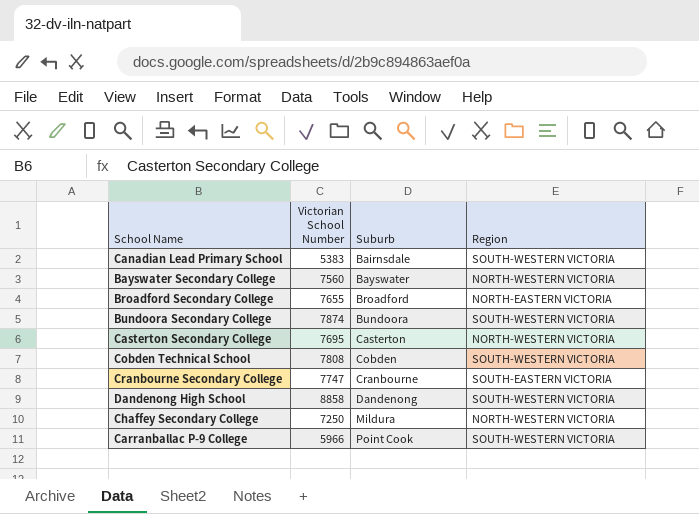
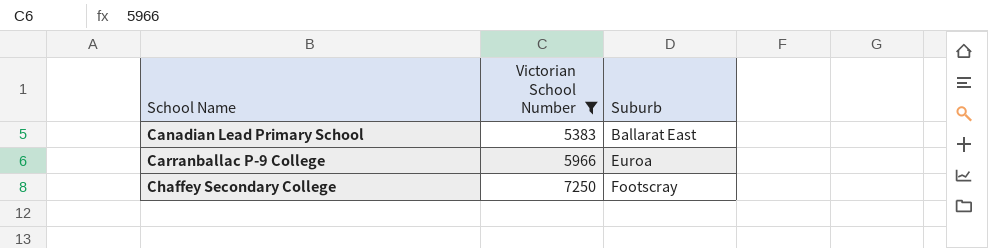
filter: none -> Victorian School Number <= 7250
row order: Suburb ascending -> School Name ascending
column Region | position: 4 -> none
Canadian Lead Primary School | Suburb: Bairnsdale -> Ballarat East
Carranballac P-9 College | Suburb: Point Cook -> Euroa
Chaffey Secondary College | Suburb: Mildura -> Footscray

